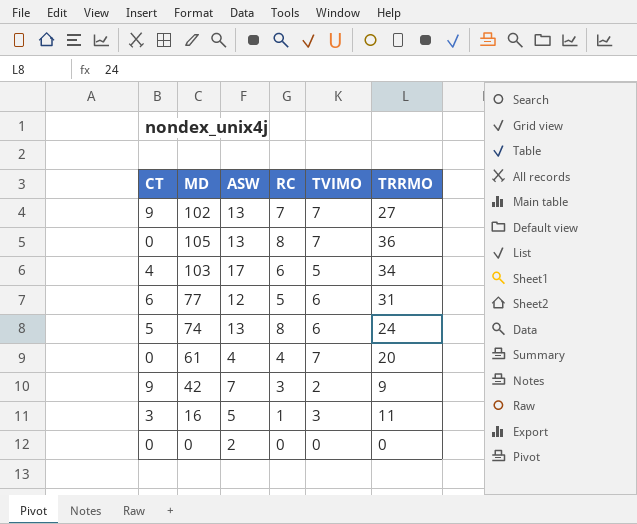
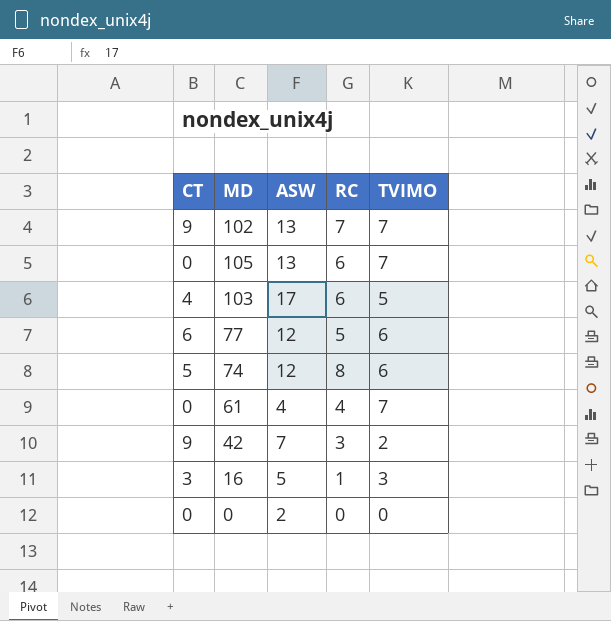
column TRRMO | position: 6 -> none
105 | RC: 8 -> 6
74 | ASW: 13 -> 12

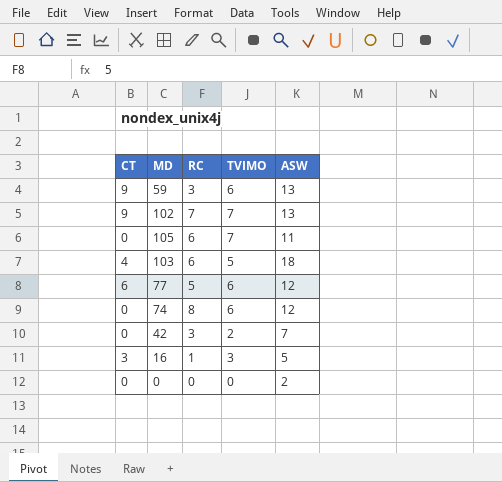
column ASW | position: 3 -> 5
row 61: 0 | 4 | 4 | 7 -> none
row 59: none -> 9 | 3 | 6 | 13
105 | ASW: 13 -> 11
103 | ASW: 17 -> 18
74 | CT: 5 -> 0
42 | CT: 9 -> 0

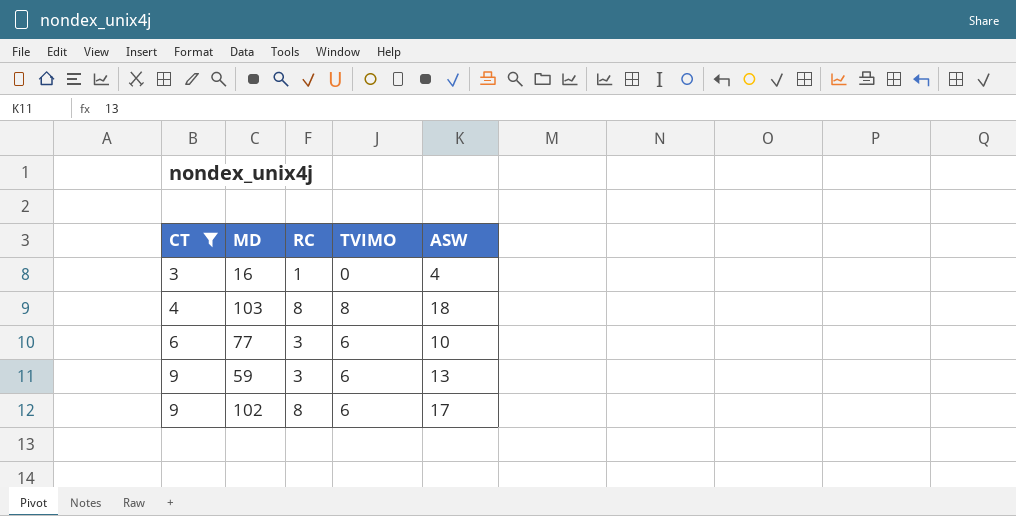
filter: none -> CT != 0
row order: none -> CT ascending
16 | TVIMO: 3 -> 0
16 | ASW: 5 -> 4
103 | RC: 6 -> 8
103 | TVIMO: 5 -> 8
77 | RC: 5 -> 3
77 | ASW: 12 -> 10
102 | RC: 7 -> 8
102 | TVIMO: 7 -> 6
102 | ASW: 13 -> 17

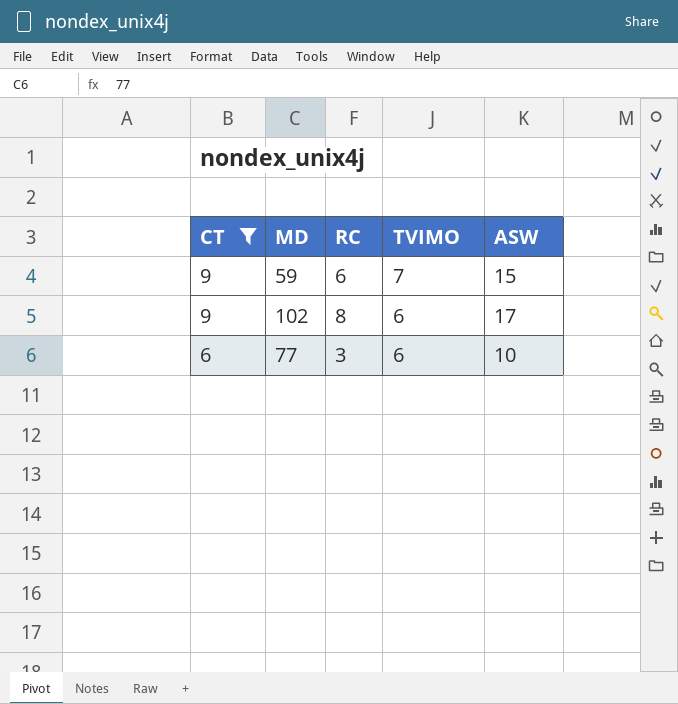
row order: CT ascending -> CT descending
row 16: 3 | 1 | 0 | 4 -> none
row 103: 4 | 8 | 8 | 18 -> none
59 | RC: 3 -> 6
59 | TVIMO: 6 -> 7
59 | ASW: 13 -> 15

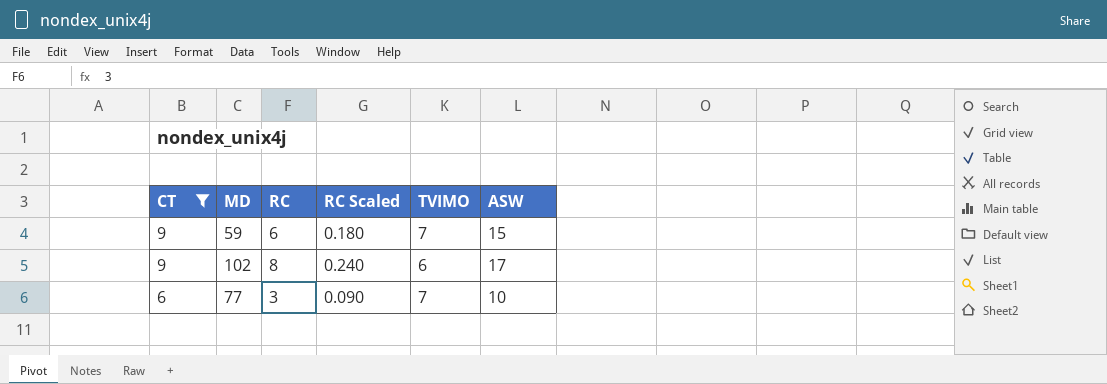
column RC Scaled | formula: none -> [RC] * 0.03
77 | TVIMO: 6 -> 7

